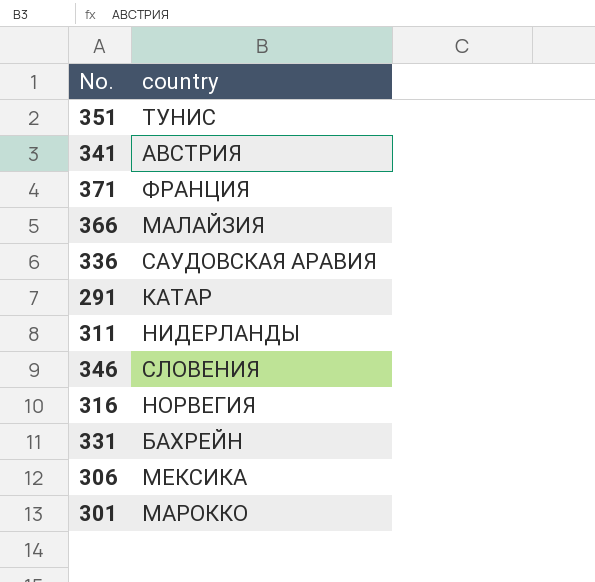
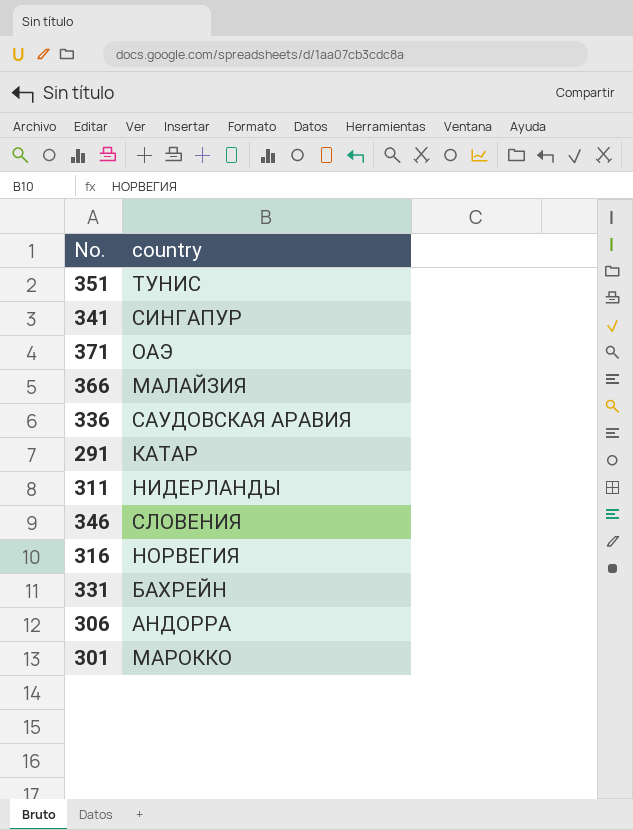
341 | country: АВСТРИЯ -> СИНГАПУР
371 | country: ФРАНЦИЯ -> ОАЭ
306 | country: МЕКСИКА -> АНДОРРА

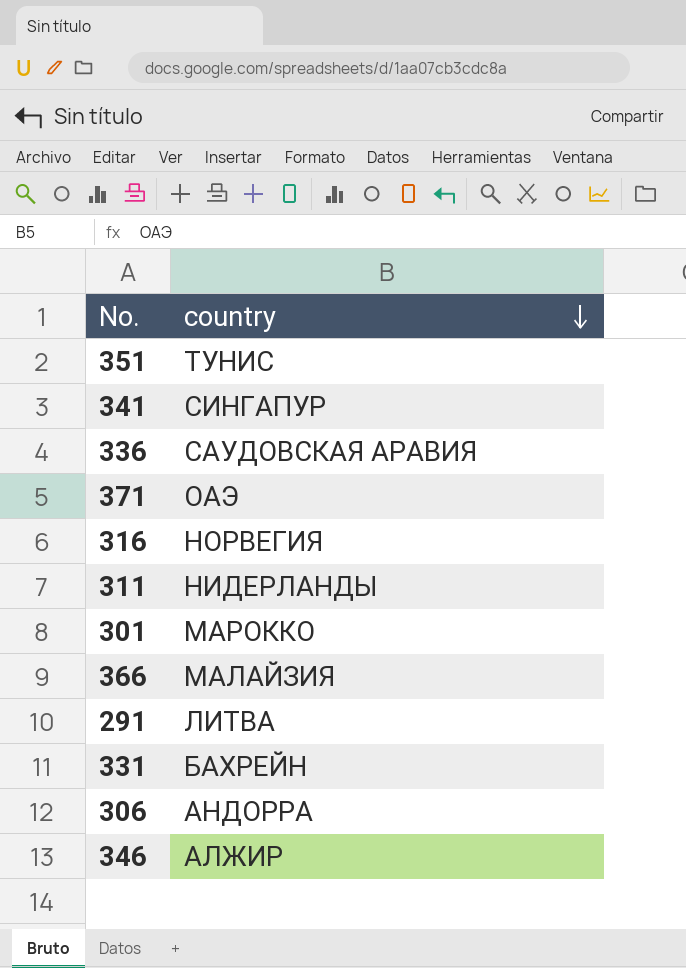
row order: none -> country descending
291 | country: КАТАР -> ЛИТВА
346 | country: СЛОВЕНИЯ -> АЛЖИР

